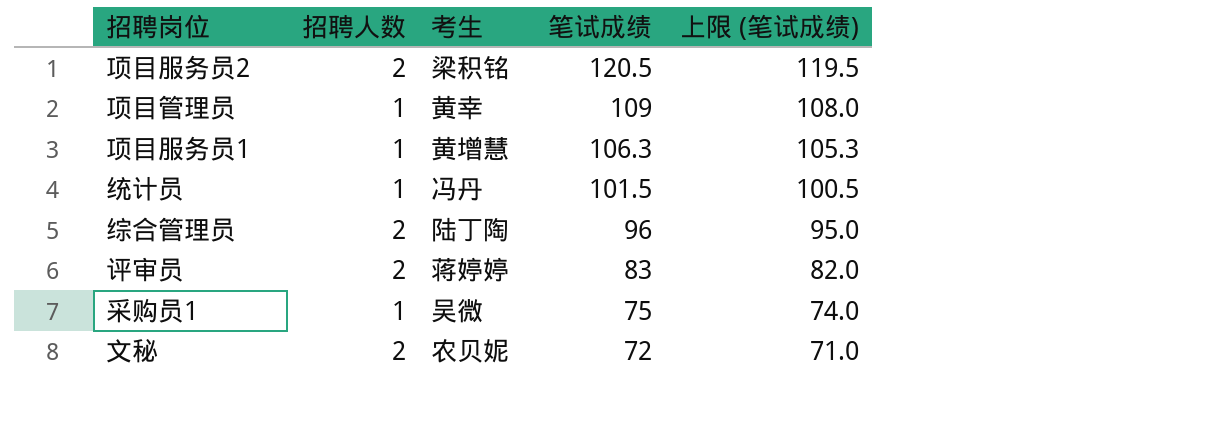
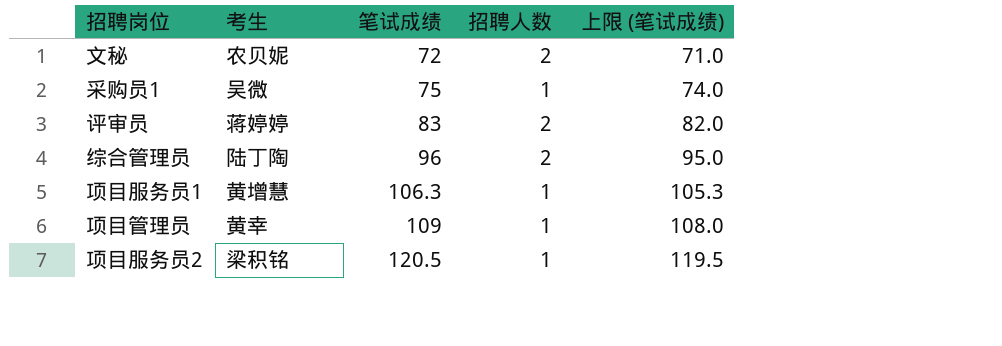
row order: 笔试成绩 descending -> 笔试成绩 ascending
column 招聘人数 | position: 2 -> 4
row 统计员: 1 | 冯丹 | 101.5 | 100.5 -> none
项目服务员2 | 招聘人数: 2 -> 1

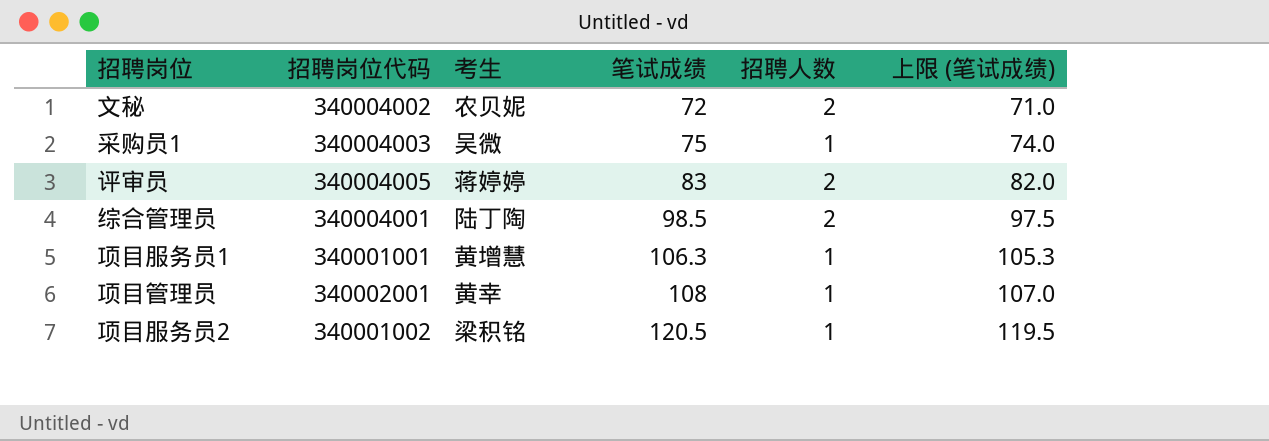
column 招聘岗位代码 | position: none -> 2
综合管理员 | 笔试成绩: 96 -> 98.5
综合管理员 | 上限 (笔试成绩): 95.0 -> 97.5
项目管理员 | 笔试成绩: 109 -> 108
项目管理员 | 上限 (笔试成绩): 108.0 -> 107.0

